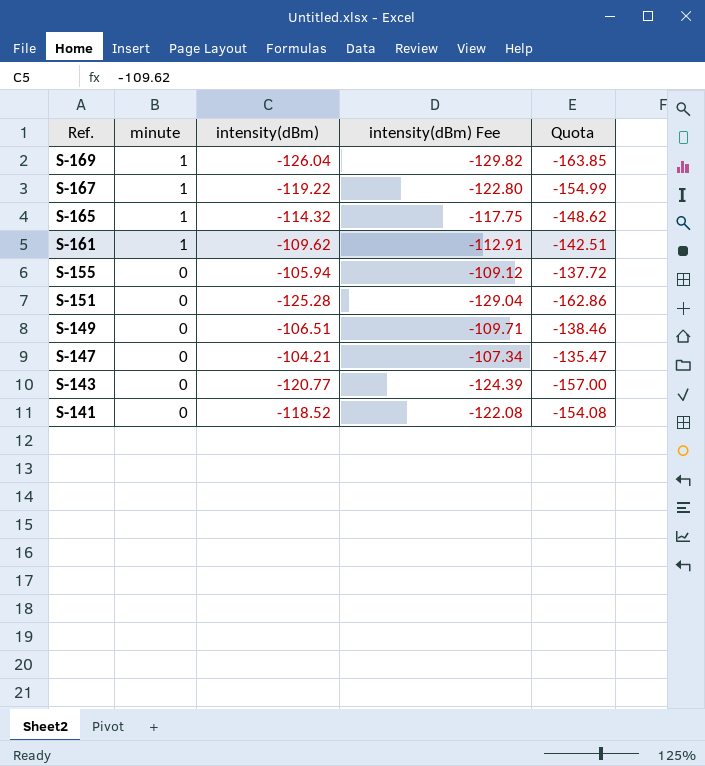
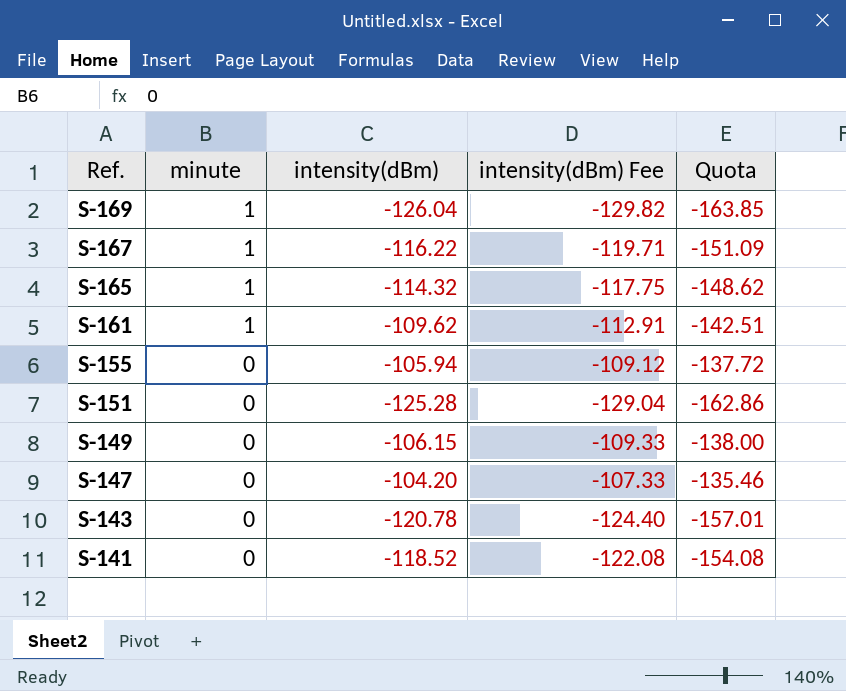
S-167 | intensity(dBm): -119.22 -> -116.22
S-167 | intensity(dBm) Fee: -122.80 -> -119.71
S-167 | Quota: -154.99 -> -151.09
S-149 | intensity(dBm): -106.51 -> -106.15
S-149 | intensity(dBm) Fee: -109.71 -> -109.33
S-149 | Quota: -138.46 -> -138.00
S-147 | intensity(dBm): -104.21 -> -104.20
S-147 | intensity(dBm) Fee: -107.34 -> -107.33
S-147 | Quota: -135.47 -> -135.46
S-143 | intensity(dBm): -120.77 -> -120.78
S-143 | intensity(dBm) Fee: -124.39 -> -124.40
S-143 | Quota: -157.00 -> -157.01

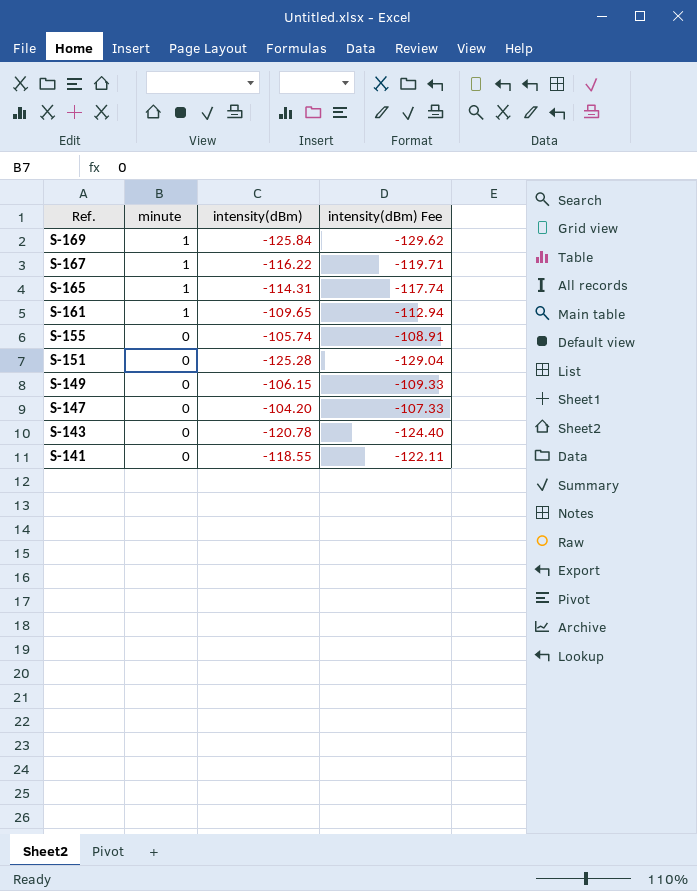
column Quota | formula: [intensity(dBm)] * 1.3 -> none
S-169 | intensity(dBm): -126.04 -> -125.84
S-169 | intensity(dBm) Fee: -129.82 -> -129.62
S-165 | intensity(dBm): -114.32 -> -114.31
S-165 | intensity(dBm) Fee: -117.75 -> -117.74
S-161 | intensity(dBm): -109.62 -> -109.65
S-161 | intensity(dBm) Fee: -112.91 -> -112.94
S-155 | intensity(dBm): -105.94 -> -105.74
S-155 | intensity(dBm) Fee: -109.12 -> -108.91
S-141 | intensity(dBm): -118.52 -> -118.55
S-141 | intensity(dBm) Fee: -122.08 -> -122.11

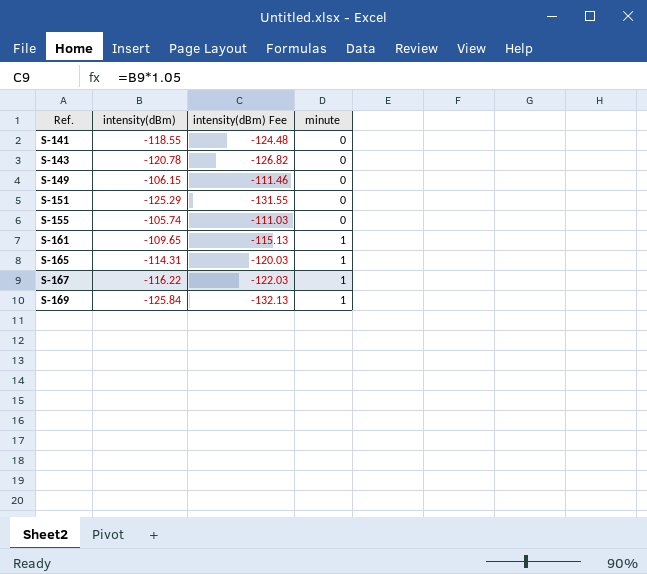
row order: Ref. descending -> Ref. ascending
column intensity(dBm) Fee | formula: [intensity(dBm)] * 1.03 -> [intensity(dBm)] * 1.05
column minute | position: 2 -> 4
row S-147: 0 | -104.20 | -107.33 -> none
S-151 | intensity(dBm): -125.28 -> -125.29

